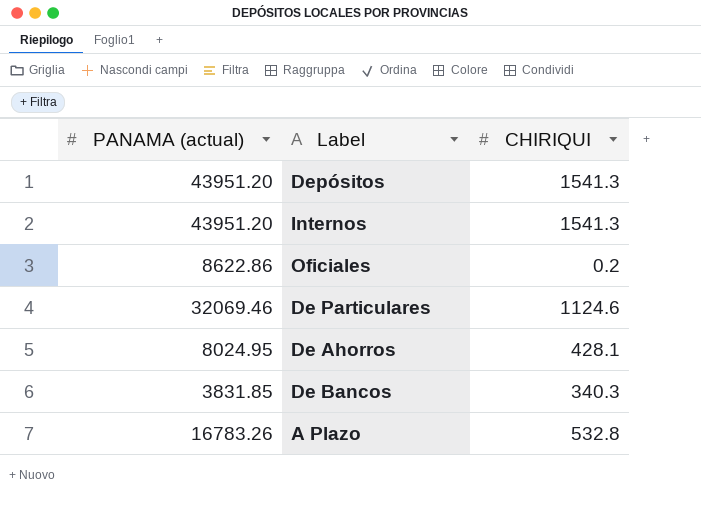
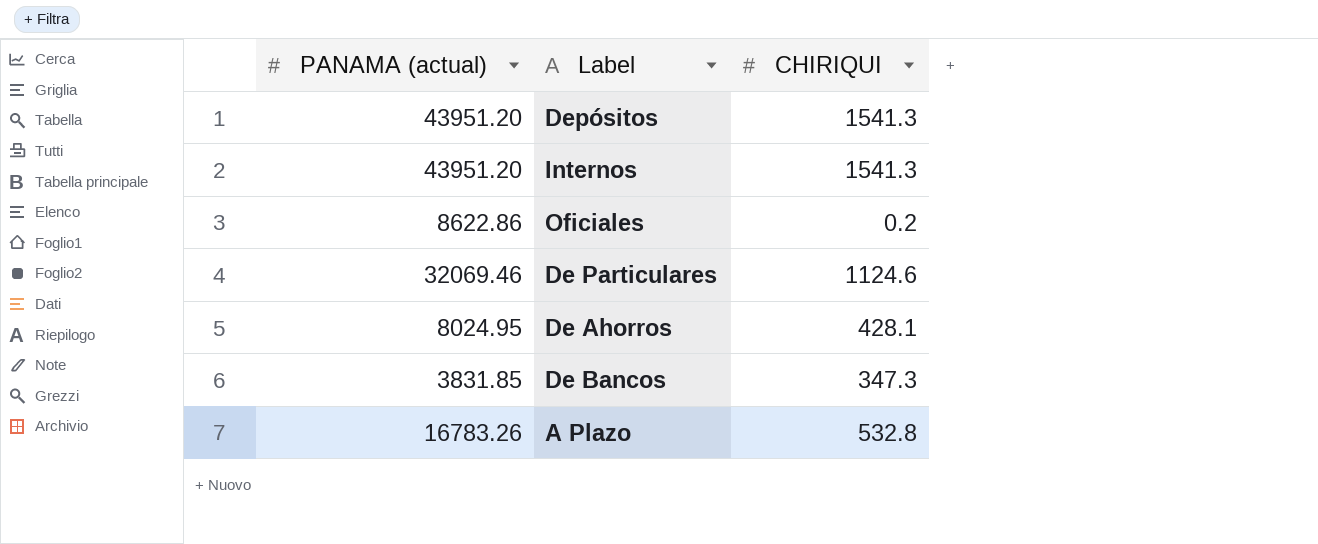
De Bancos | CHIRIQUI: 340.3 -> 347.3

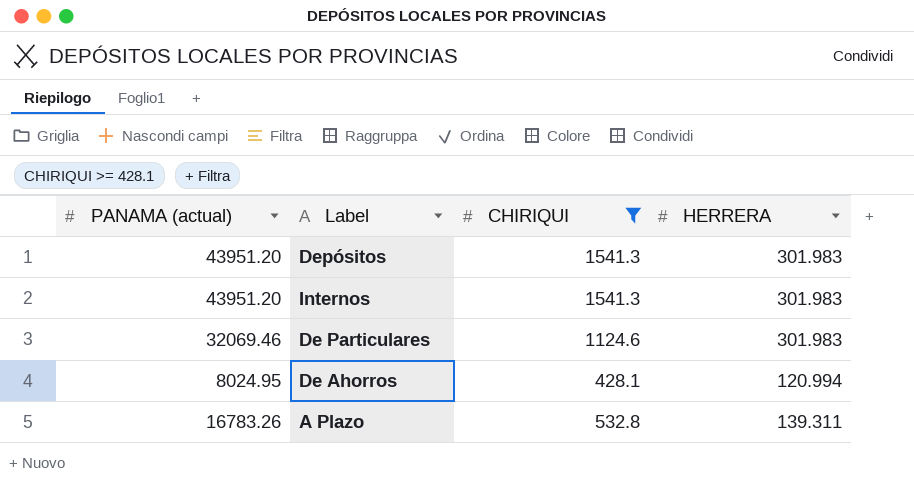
filter: none -> CHIRIQUI >= 428.1
column HERRERA | position: none -> 4

